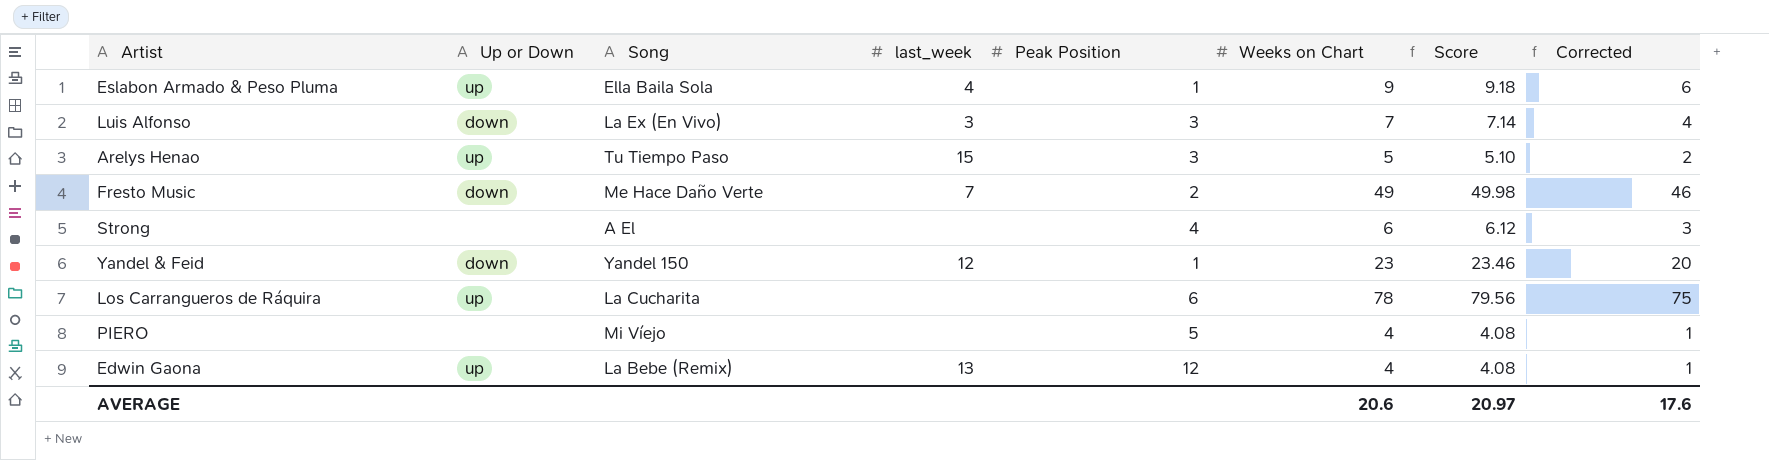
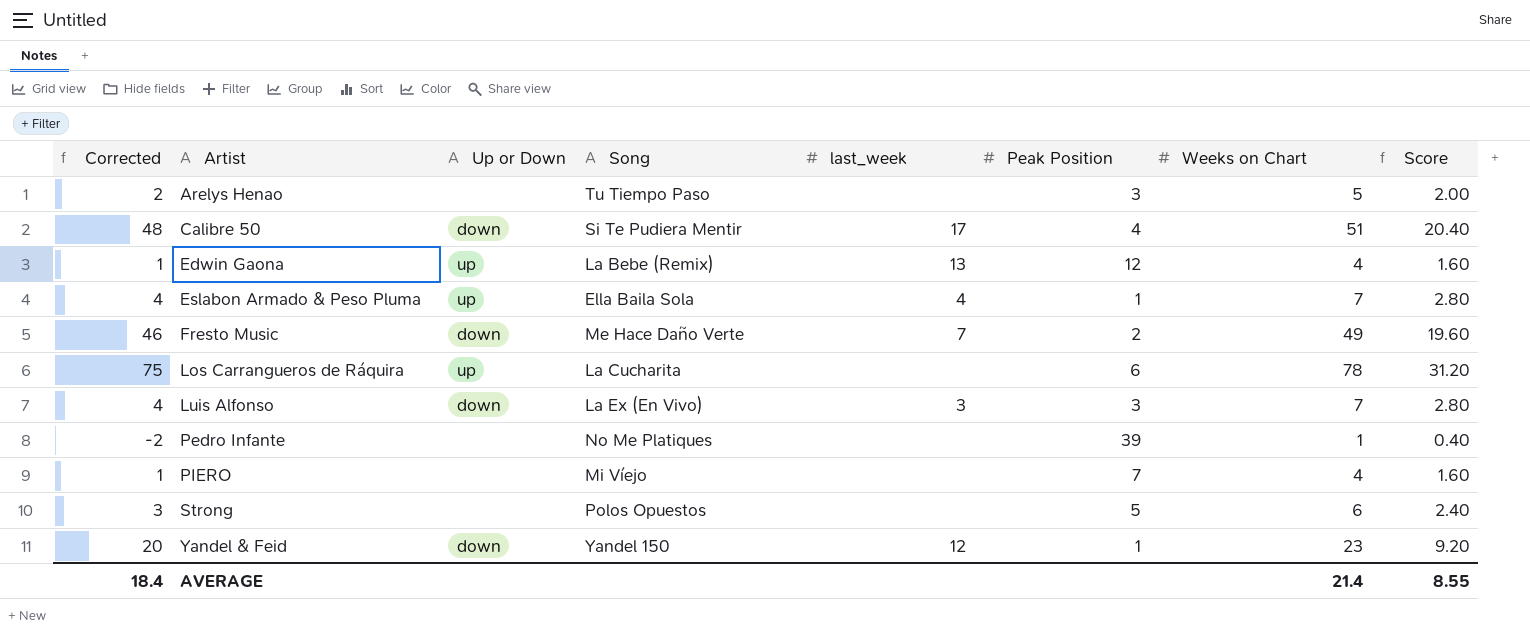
row order: none -> Artist ascending
column Corrected | position: 8 -> 1
column Score | formula: [Weeks on Chart] * 1.02 -> [Weeks on Chart] * 0.4
Arelys Henao | Up or Down: up -> none
Arelys Henao | last_week: 15 -> none
row Calibre 50: none -> 48 | down | Si Te Pudiera Mentir | 17 | 4 | 51 | 20.40
Eslabon Armado & Peso Pluma | Corrected: 6 -> 4
Eslabon Armado & Peso Pluma | Weeks on Chart: 9 -> 7
row Pedro Infante: none -> -2 | none | No Me Platiques | none | 39 | 1 | 0.40
PIERO | Peak Position: 5 -> 7
Strong | Song: A El -> Polos Opuestos
Strong | Peak Position: 4 -> 5
AVERAGE | Corrected: 17.6 -> 18.4
AVERAGE | Weeks on Chart: 20.6 -> 21.4
AVERAGE | Score: 20.97 -> 8.55

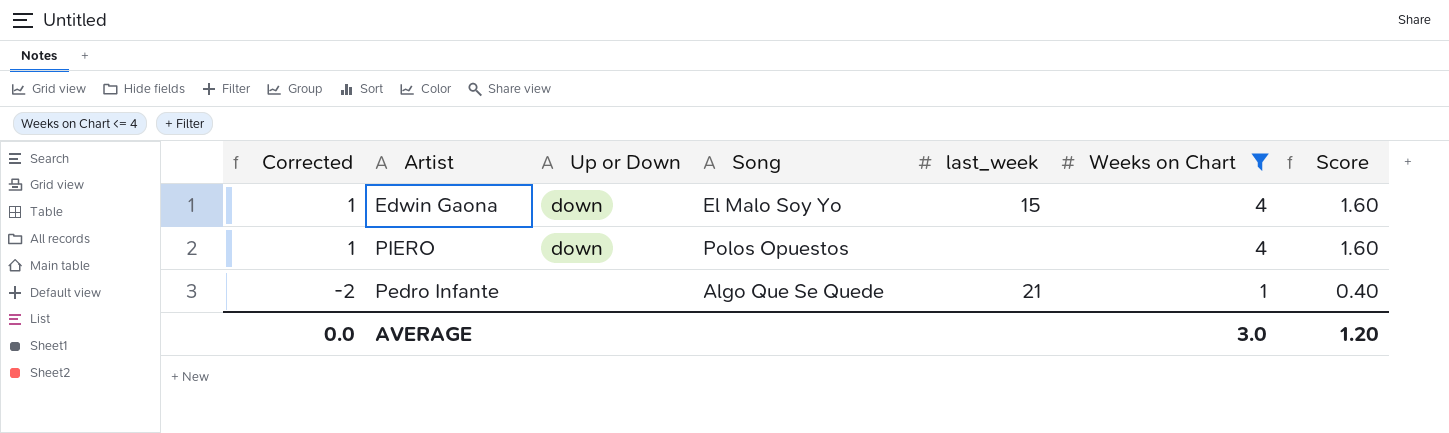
filter: none -> Weeks on Chart <= 4
row order: Artist ascending -> Corrected descending
column Peak Position | position: 6 -> none
Edwin Gaona | Up or Down: up -> down
Edwin Gaona | Song: La Bebe (Remix) -> El Malo Soy Yo
Edwin Gaona | last_week: 13 -> 15
PIERO | Up or Down: none -> down
PIERO | Song: Mi Víejo -> Polos Opuestos
Pedro Infante | Song: No Me Platiques -> Algo Que Se Quede
Pedro Infante | last_week: none -> 21
AVERAGE | Corrected: 18.4 -> 0.0
AVERAGE | Weeks on Chart: 21.4 -> 3.0
AVERAGE | Score: 8.55 -> 1.20

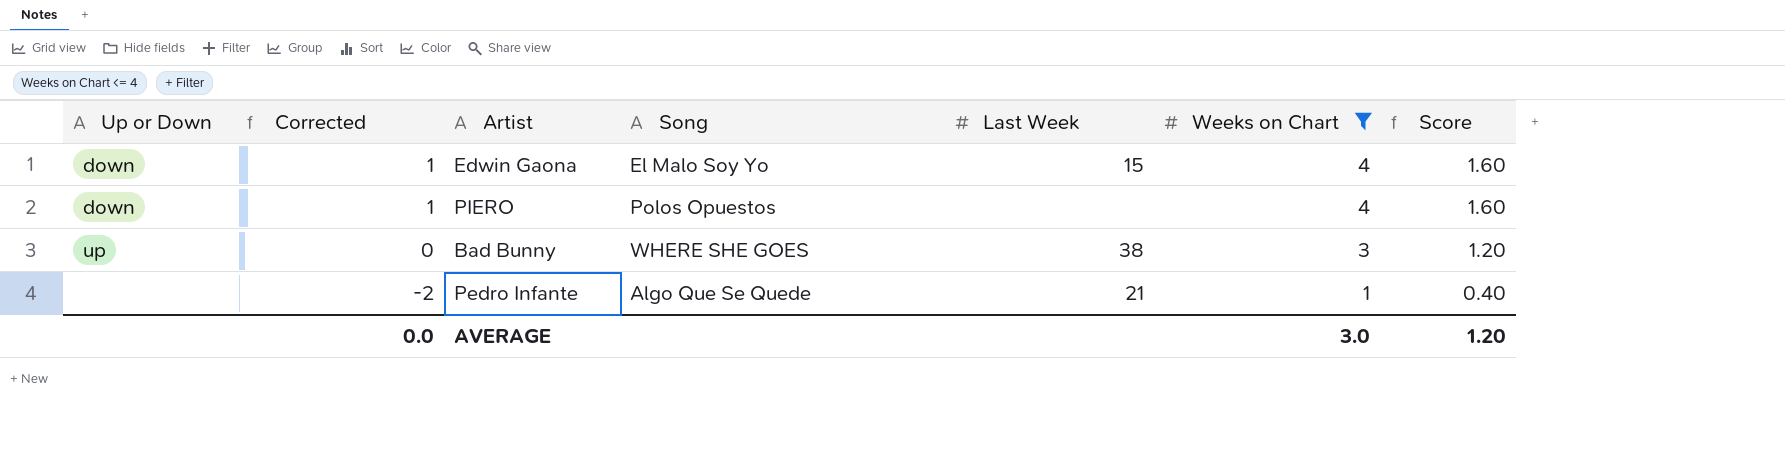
column Up or Down | position: 3 -> 1
column name: last_week -> Last Week
row Bad Bunny: none -> up | 0 | WHERE SHE GOES | 38 | 3 | 1.20

